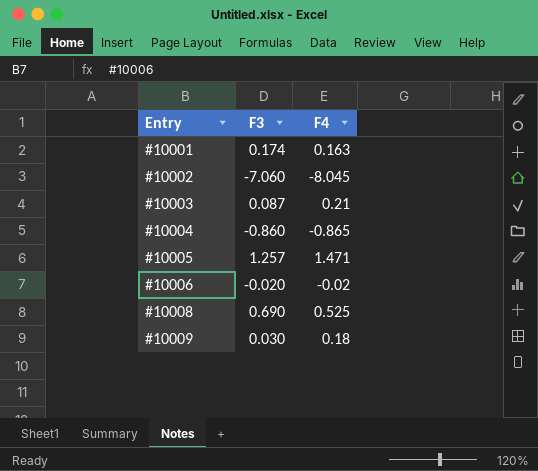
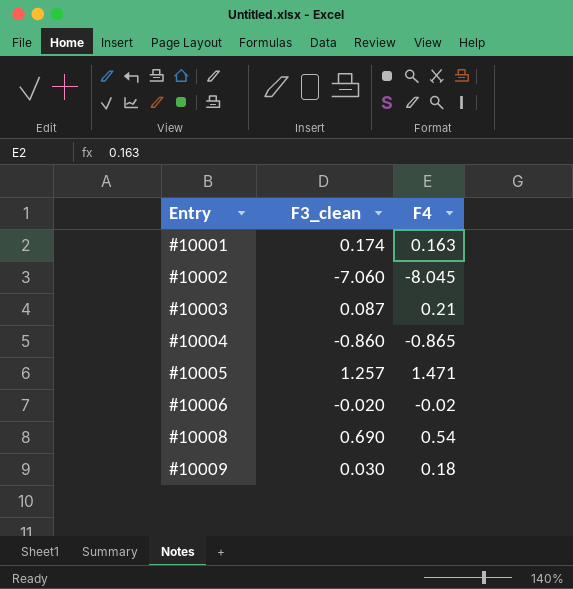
column name: F3 -> F3_clean
#10008 | F4: 0.525 -> 0.54

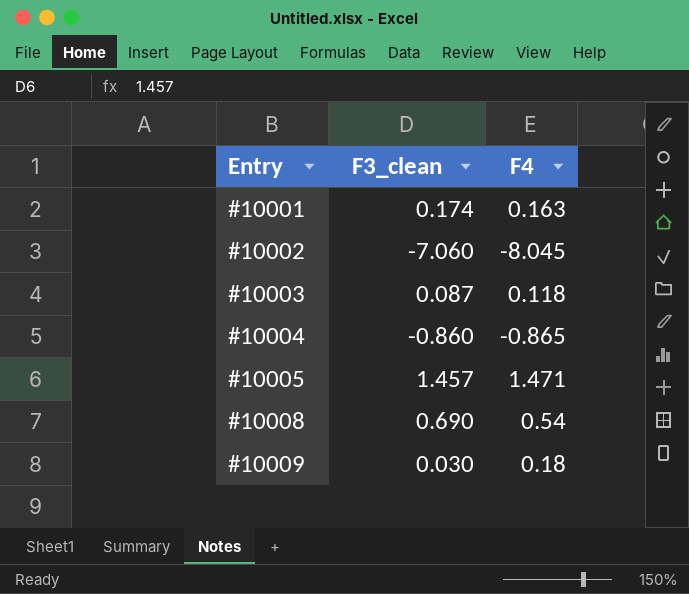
row #10006: -0.020 | -0.02 -> none
#10003 | F4: 0.21 -> 0.118
#10005 | F3_clean: 1.257 -> 1.457

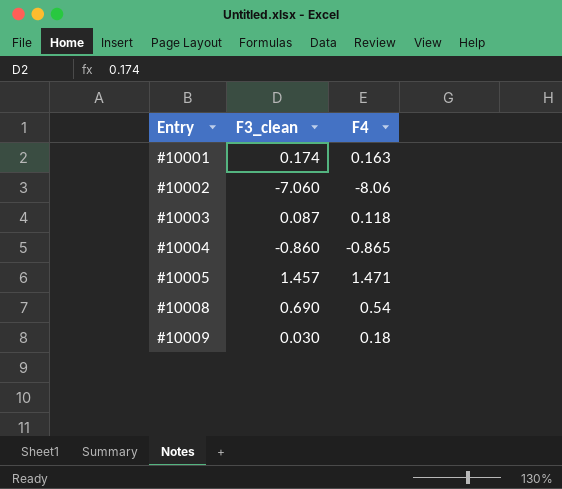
#10002 | F4: -8.045 -> -8.06

